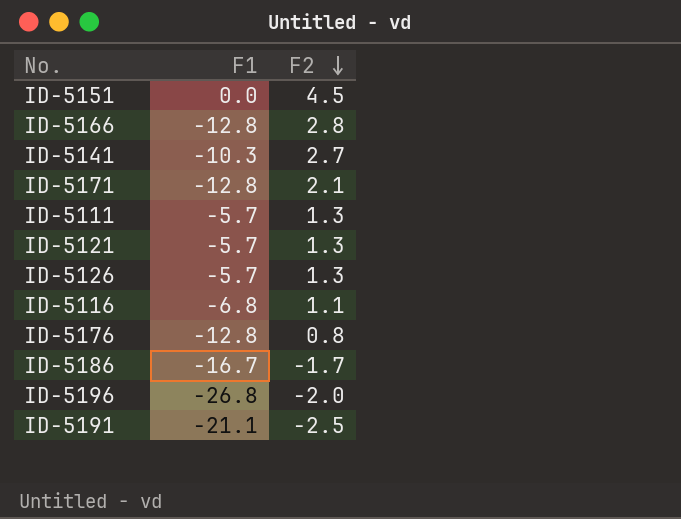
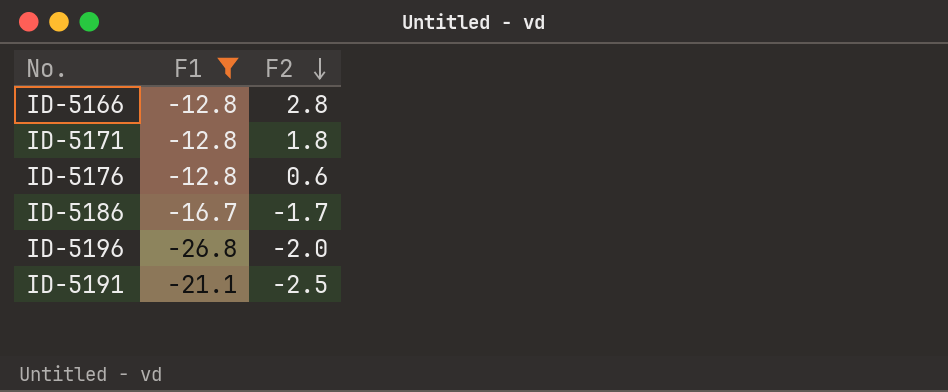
filter: none -> F1 <= -12.8
ID-5171 | F2: 2.1 -> 1.8
ID-5176 | F2: 0.8 -> 0.6

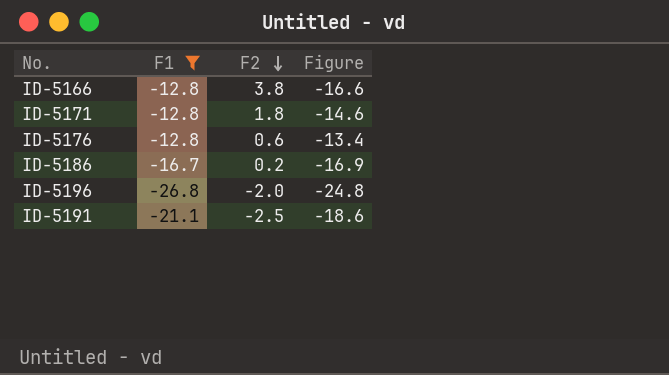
column Figure | formula: none -> [F1] - [F2]
ID-5166 | F2: 2.8 -> 3.8
ID-5186 | F2: -1.7 -> 0.2

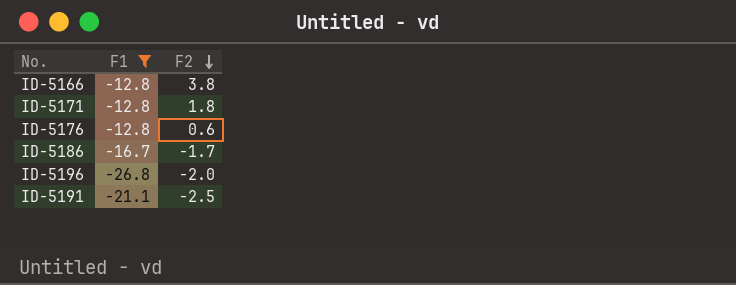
column Figure | formula: [F1] - [F2] -> none
ID-5186 | F2: 0.2 -> -1.7

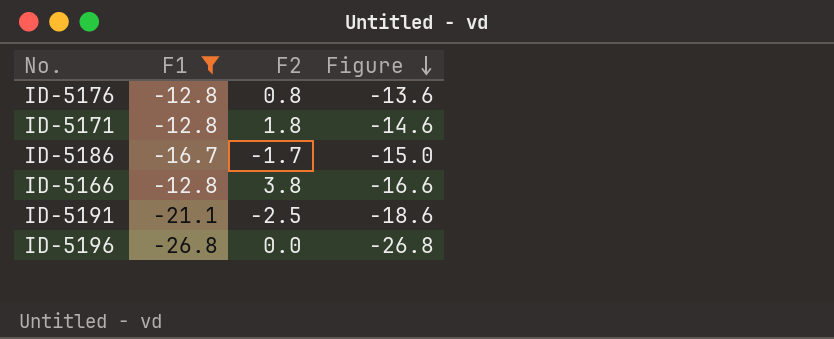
row order: F2 descending -> Figure descending
column Figure | formula: none -> [F1] - [F2]
ID-5176 | F2: 0.6 -> 0.8
ID-5196 | F2: -2.0 -> 0.0

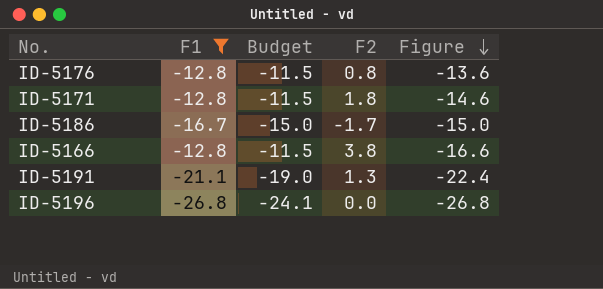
column Budget | formula: none -> [F1] * 0.9
ID-5191 | F2: -2.5 -> 1.3
ID-5191 | Figure: -18.6 -> -22.4

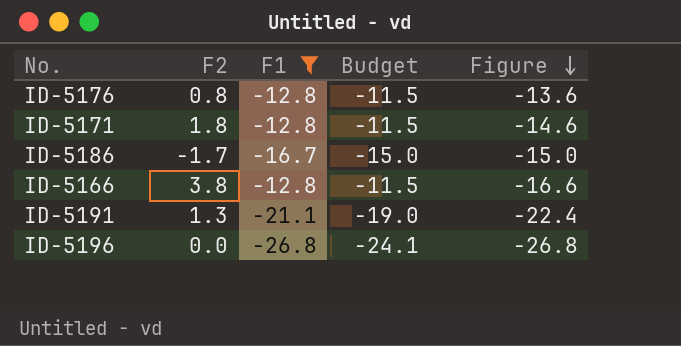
column F2 | position: 4 -> 2

